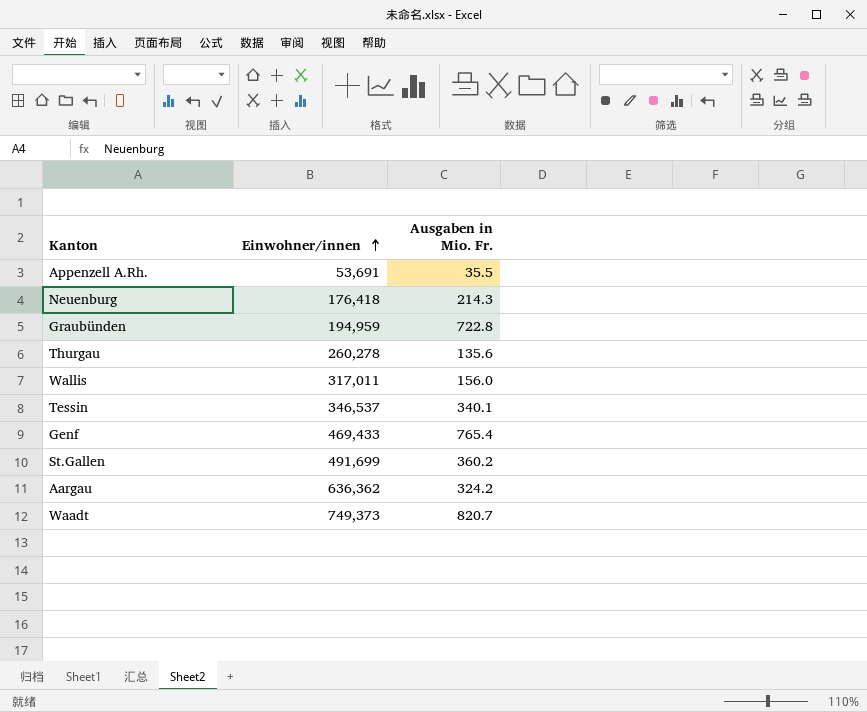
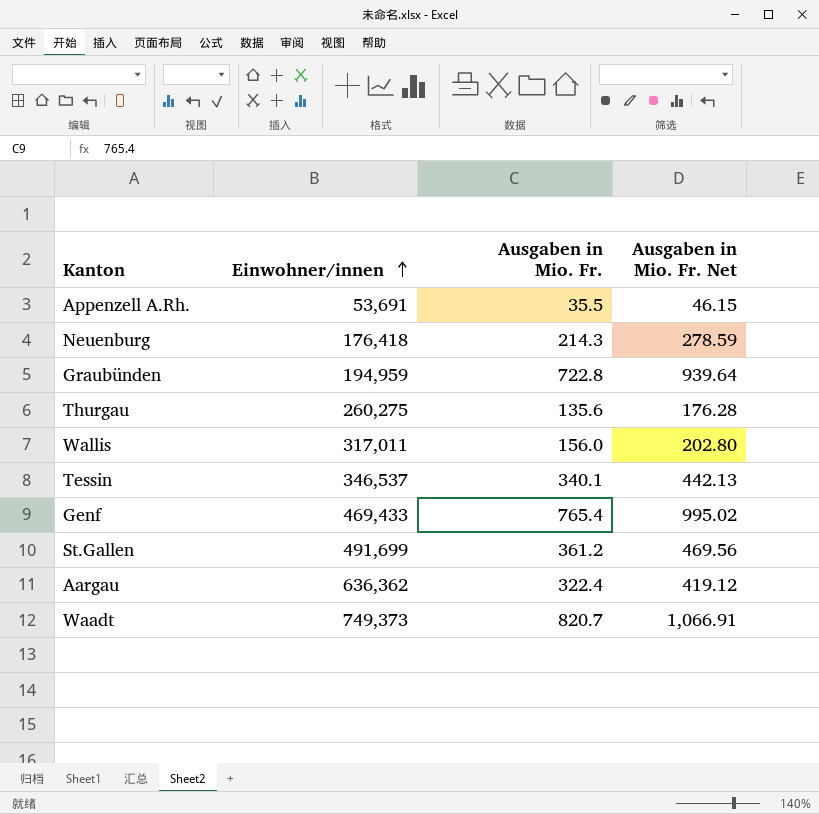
column Ausgaben in Mio. Fr. Net | formula: none -> [Ausgaben in Mio. Fr.] * 1.3
Thurgau | Einwohner/innen: 260,278 -> 260,275
St.Gallen | Ausgaben in Mio. Fr.: 360.2 -> 361.2
Aargau | Ausgaben in Mio. Fr.: 324.2 -> 322.4

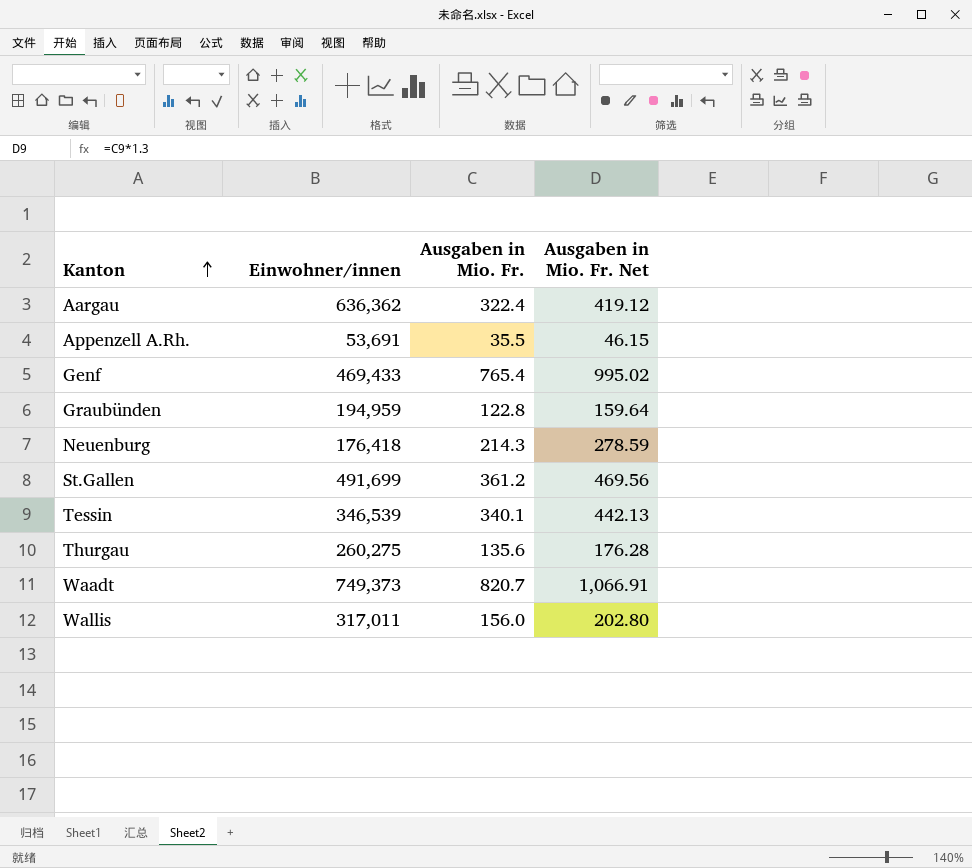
row order: Einwohner/innen ascending -> Kanton ascending
Graubünden | Ausgaben in Mio. Fr.: 722.8 -> 122.8
Graubünden | Ausgaben in Mio. Fr. Net: 939.64 -> 159.64
Tessin | Einwohner/innen: 346,537 -> 346,539

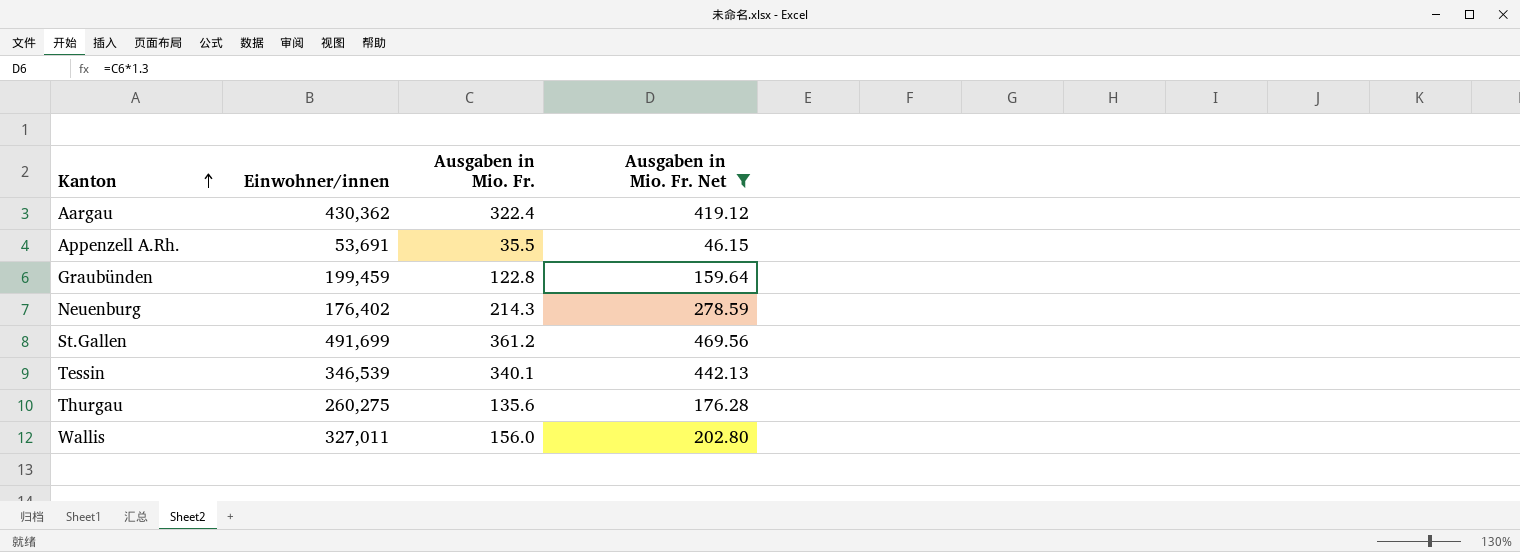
filter: none -> Ausgaben in Mio. Fr. Net <= 469.56
Aargau | Einwohner/innen: 636,362 -> 430,362
Graubünden | Einwohner/innen: 194,959 -> 199,459
Neuenburg | Einwohner/innen: 176,418 -> 176,402
Wallis | Einwohner/innen: 317,011 -> 327,011

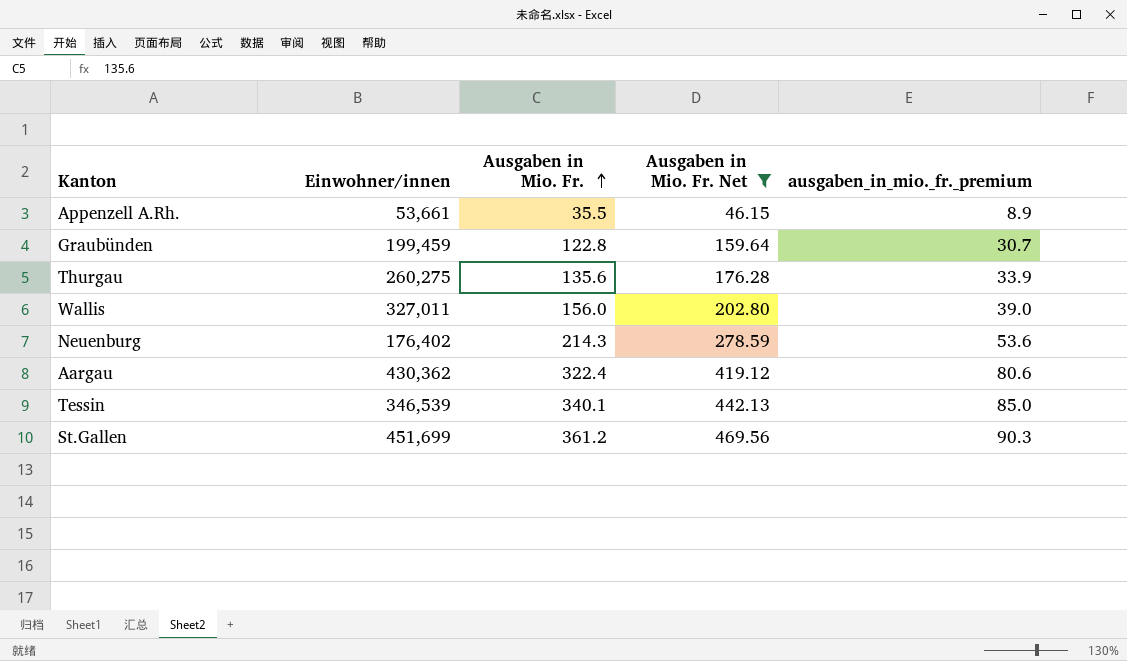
row order: Kanton ascending -> Ausgaben in Mio. Fr. ascending
column ausgaben_in_mio._fr._premium | formula: none -> [Ausgaben in Mio. Fr.] * 0.25
Appenzell A.Rh. | Einwohner/innen: 53,691 -> 53,661
St.Gallen | Einwohner/innen: 491,699 -> 451,699

